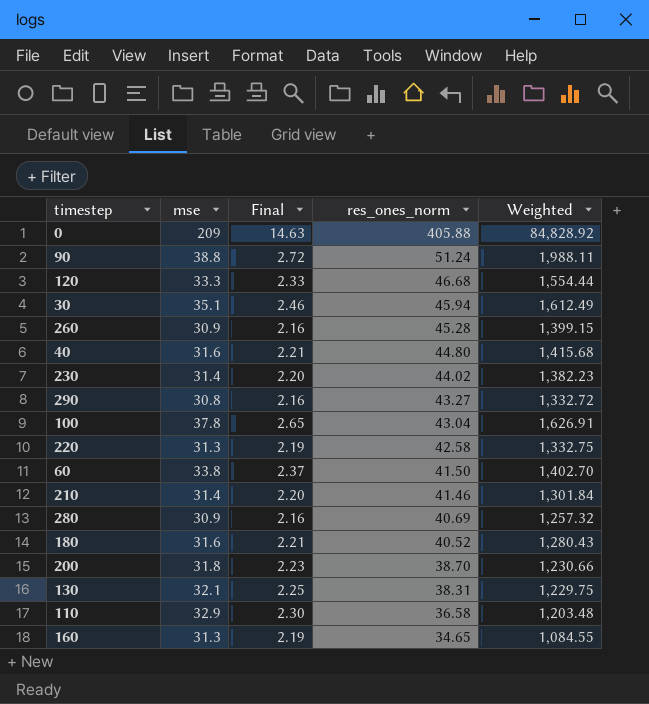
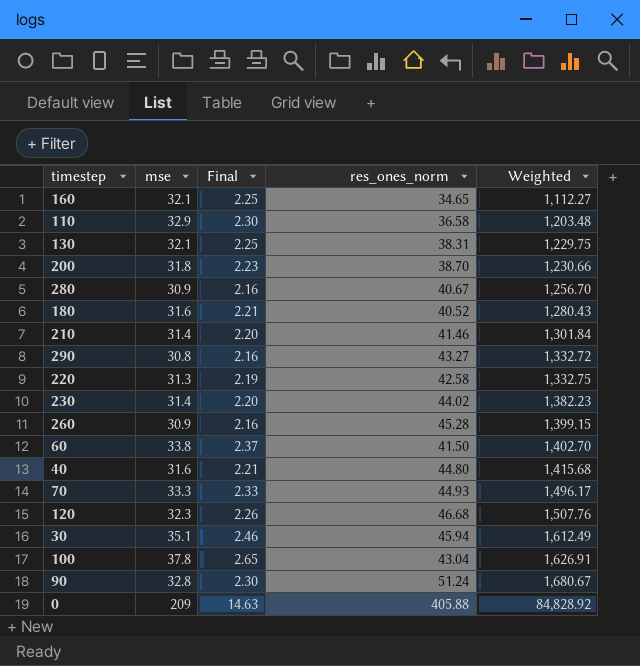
row order: res_ones_norm descending -> Weighted ascending
160 | mse: 31.3 -> 32.1
160 | Final: 2.19 -> 2.25
160 | Weighted: 1,084.55 -> 1,112.27
280 | res_ones_norm: 40.69 -> 40.67
280 | Weighted: 1,257.32 -> 1,256.70
row 70: none -> 33.3 | 2.33 | 44.93 | 1,496.17
120 | mse: 33.3 -> 32.3
120 | Final: 2.33 -> 2.26
120 | Weighted: 1,554.44 -> 1,507.76
90 | mse: 38.8 -> 32.8
90 | Final: 2.72 -> 2.30
90 | Weighted: 1,988.11 -> 1,680.67

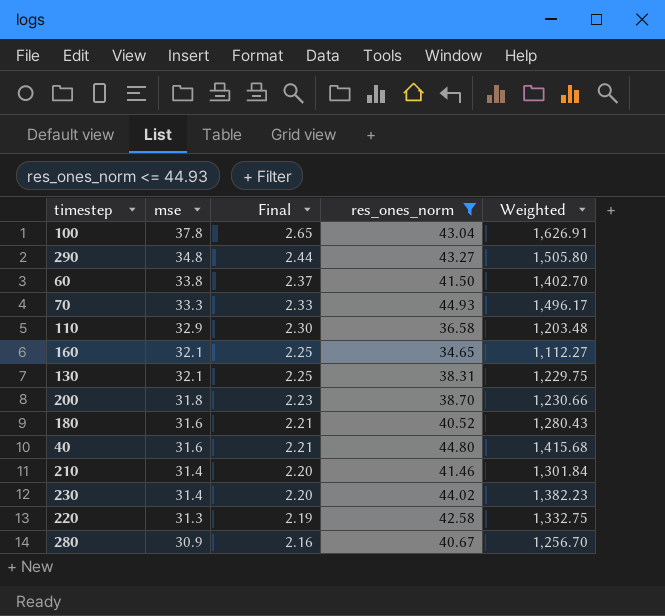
filter: none -> res_ones_norm <= 44.93
row order: Weighted ascending -> mse descending
290 | mse: 30.8 -> 34.8
290 | Final: 2.16 -> 2.44
290 | Weighted: 1,332.72 -> 1,505.80

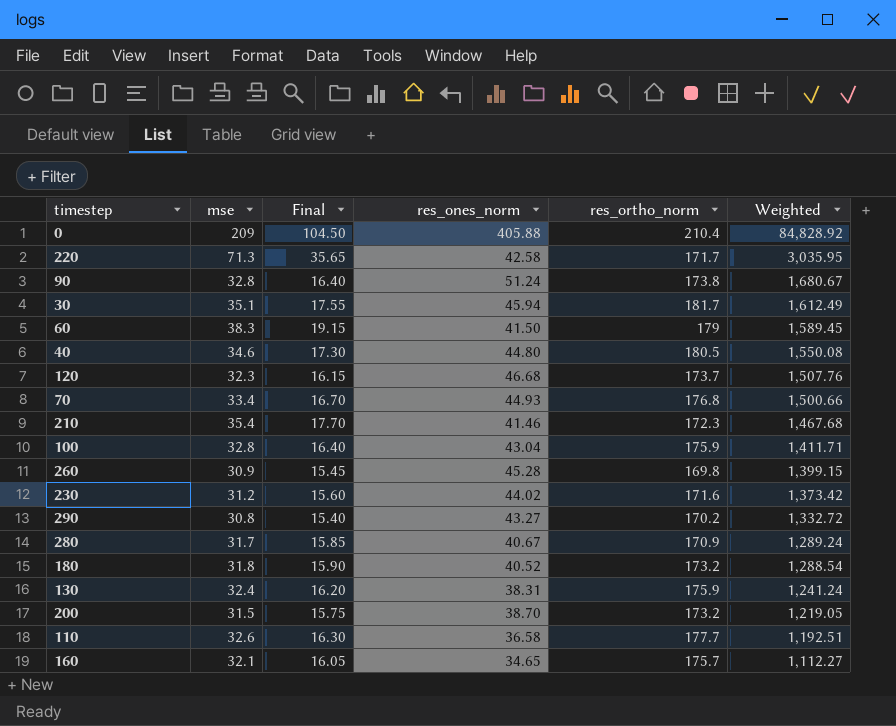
filter: res_ones_norm <= 44.93 -> none
row order: mse descending -> Weighted descending
column Final | formula: [mse] * 0.07 -> [mse] * 0.5
column res_ortho_norm | position: none -> 5
220 | mse: 31.3 -> 71.3
220 | Weighted: 1,332.75 -> 3,035.95
60 | mse: 33.8 -> 38.3
60 | Weighted: 1,402.70 -> 1,589.45
40 | mse: 31.6 -> 34.6
40 | Weighted: 1,415.68 -> 1,550.08
70 | mse: 33.3 -> 33.4
70 | Weighted: 1,496.17 -> 1,500.66
210 | mse: 31.4 -> 35.4
210 | Weighted: 1,301.84 -> 1,467.68
100 | mse: 37.8 -> 32.8
100 | Weighted: 1,626.91 -> 1,411.71
230 | mse: 31.4 -> 31.2
230 | Weighted: 1,382.23 -> 1,373.42
290 | mse: 34.8 -> 30.8
290 | Weighted: 1,505.80 -> 1,332.72
280 | mse: 30.9 -> 31.7
280 | Weighted: 1,256.70 -> 1,289.24
180 | mse: 31.6 -> 31.8
180 | Weighted: 1,280.43 -> 1,288.54
130 | mse: 32.1 -> 32.4
130 | Weighted: 1,229.75 -> 1,241.24
200 | mse: 31.8 -> 31.5
200 | Weighted: 1,230.66 -> 1,219.05
110 | mse: 32.9 -> 32.6
110 | Weighted: 1,203.48 -> 1,192.51

